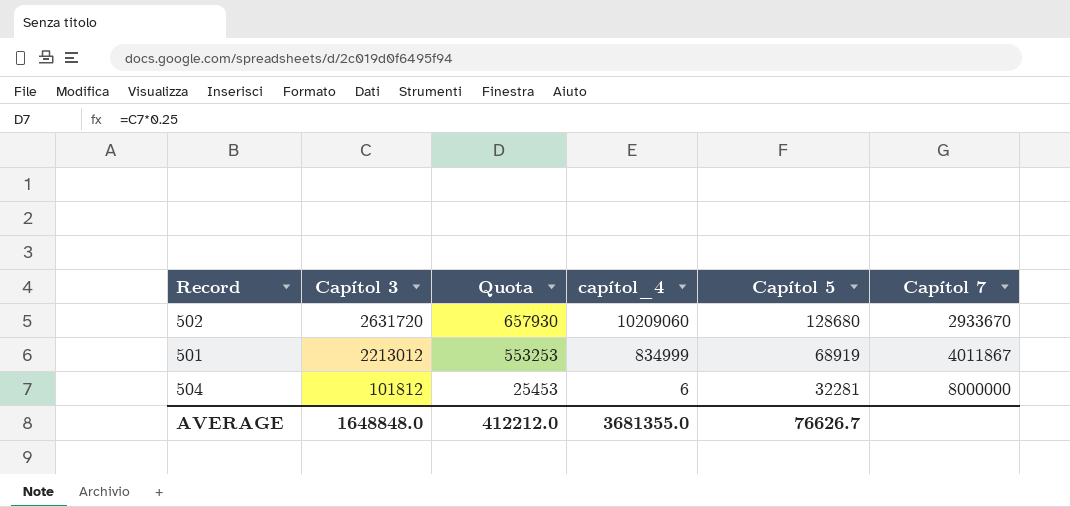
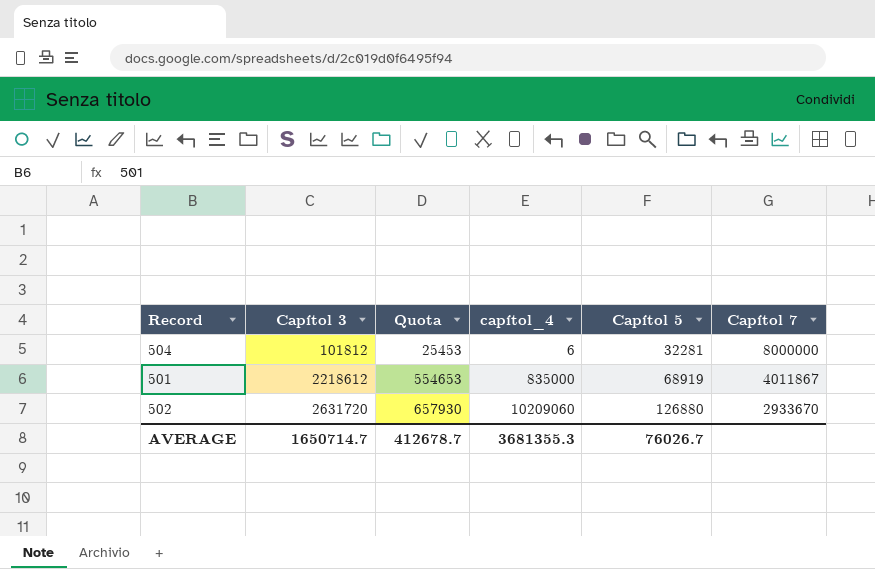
row order: Capítol 3 descending -> Capítol 3 ascending
501 | Capítol 3: 2213012 -> 2218612
501 | Quota: 553253 -> 554653
501 | capítol_4: 834999 -> 835000
502 | Capítol 5: 128680 -> 126880
AVERAGE | Capítol 3: 1648848.0 -> 1650714.7
AVERAGE | Quota: 412212.0 -> 412678.7
AVERAGE | capítol_4: 3681355.0 -> 3681355.3
AVERAGE | Capítol 5: 76626.7 -> 76026.7

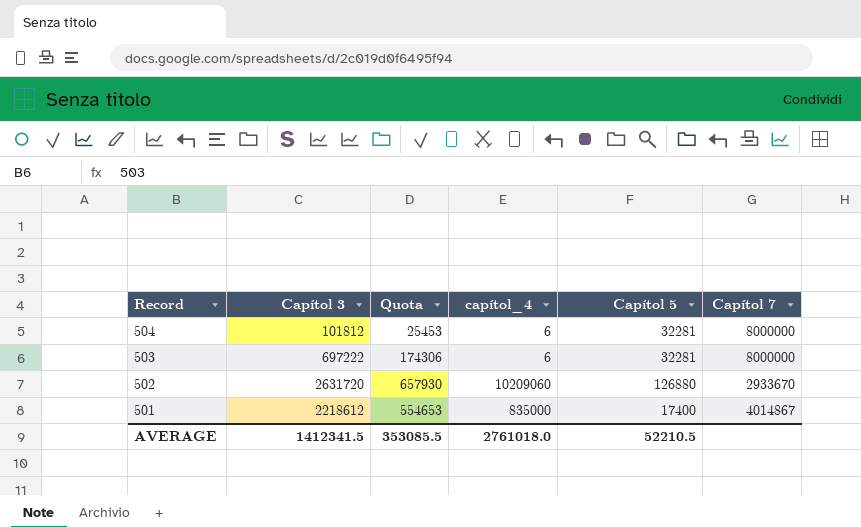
row order: Capítol 3 ascending -> Record descending
row 503: none -> 697222 | 174306 | 6 | 32281 | 8000000
501 | Capítol 5: 68919 -> 17400
501 | Capítol 7: 4011867 -> 4014867
AVERAGE | Capítol 3: 1650714.7 -> 1412341.5
AVERAGE | Quota: 412678.7 -> 353085.5
AVERAGE | capítol_4: 3681355.3 -> 2761018.0
AVERAGE | Capítol 5: 76026.7 -> 52210.5

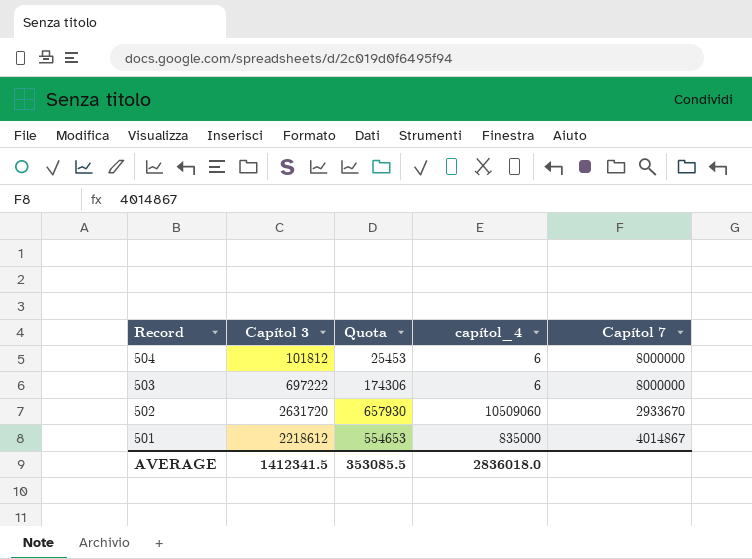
column Capítol 5 | position: 5 -> none
502 | capítol_4: 10209060 -> 10509060
AVERAGE | capítol_4: 2761018.0 -> 2836018.0

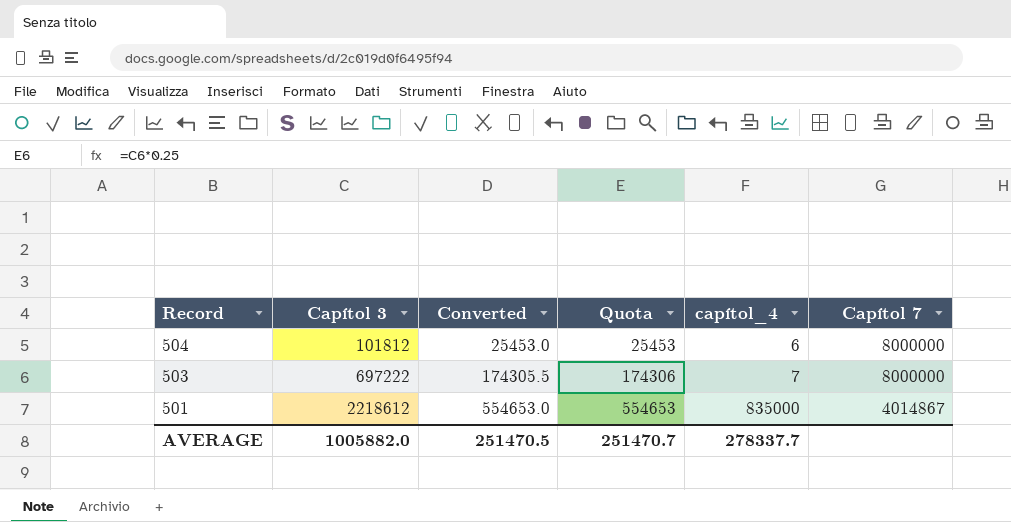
column Converted | formula: none -> [Capítol 3] * 0.25
row 502: 2631720 | 657930 | 10509060 | 2933670 -> none
503 | capítol_4: 6 -> 7
AVERAGE | Capítol 3: 1412341.5 -> 1005882.0
AVERAGE | Quota: 353085.5 -> 251470.7
AVERAGE | capítol_4: 2836018.0 -> 278337.7

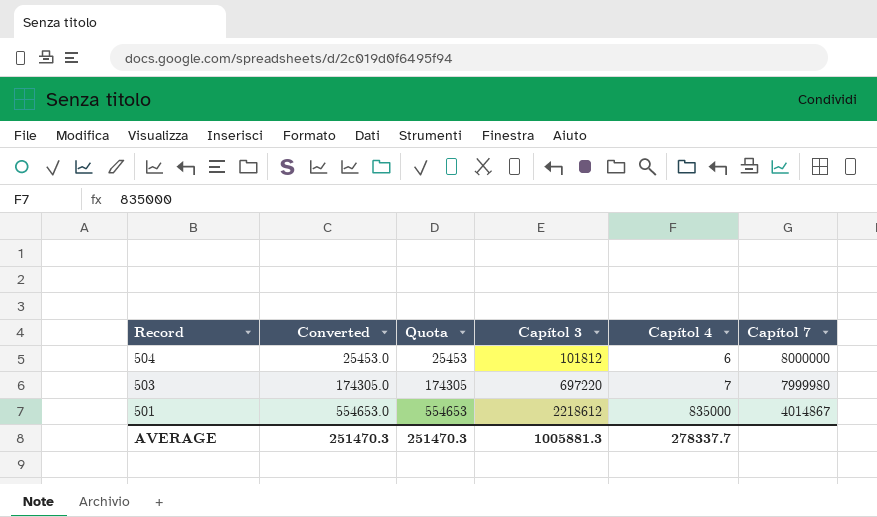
column Capítol 3 | position: 2 -> 4
column name: capítol_4 -> Capítol 4
503 | Converted: 174305.5 -> 174305.0
503 | Quota: 174306 -> 174305
503 | Capítol 3: 697222 -> 697220
503 | Capítol 7: 8000000 -> 7999980
AVERAGE | Converted: 251470.5 -> 251470.3
AVERAGE | Quota: 251470.7 -> 251470.3
AVERAGE | Capítol 3: 1005882.0 -> 1005881.3

